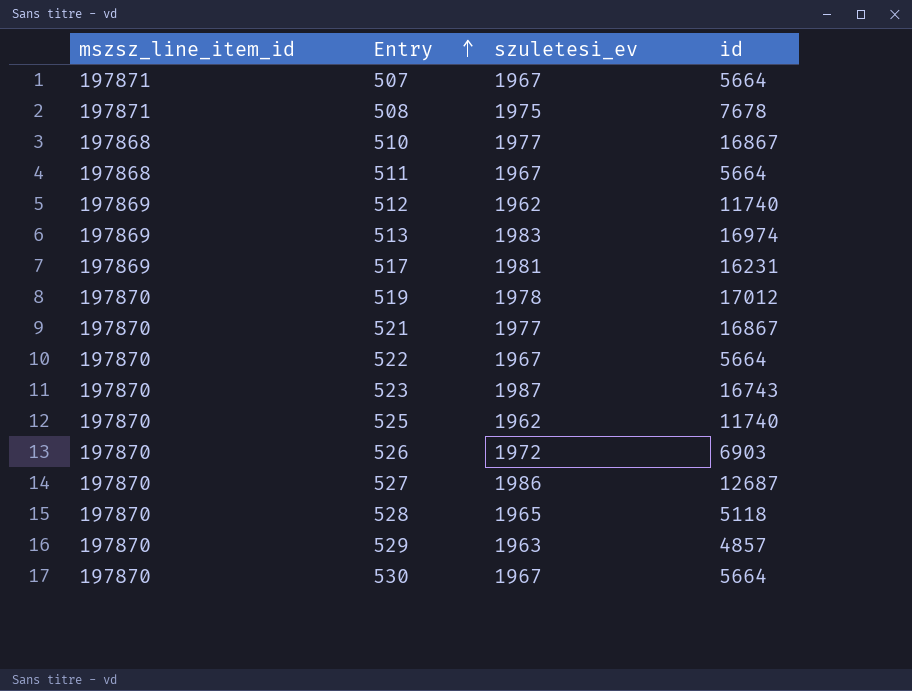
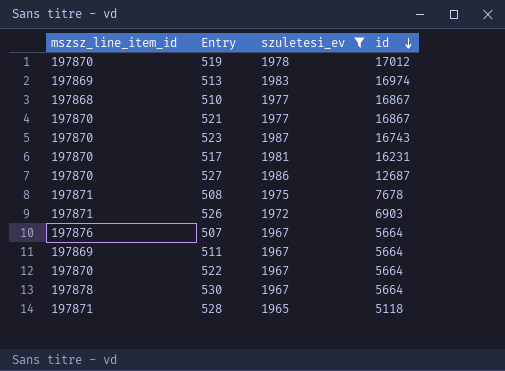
filter: none -> szuletesi_ev >= 1965
row order: Entry ascending -> id descending
517 | mszsz_line_item_id: 197869 -> 197870
526 | mszsz_line_item_id: 197870 -> 197871
507 | mszsz_line_item_id: 197871 -> 197876
511 | mszsz_line_item_id: 197868 -> 197869
530 | mszsz_line_item_id: 197870 -> 197878
528 | mszsz_line_item_id: 197870 -> 197871

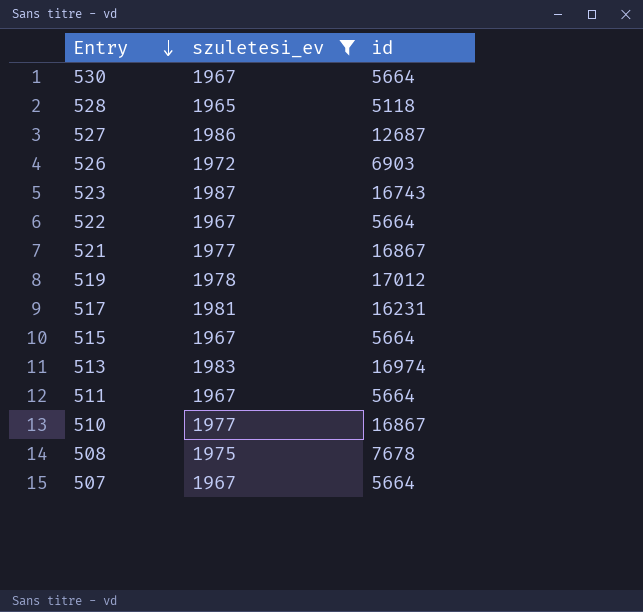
row order: id descending -> Entry descending
column mszsz_line_item_id | position: 1 -> none
row 515: none -> 1967 | 5664

